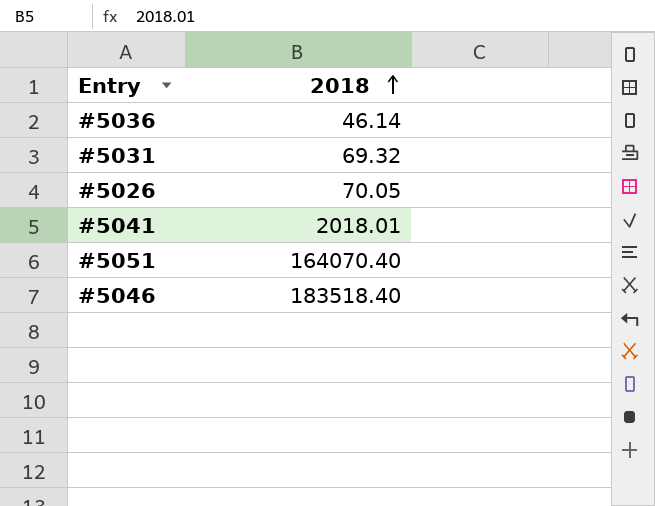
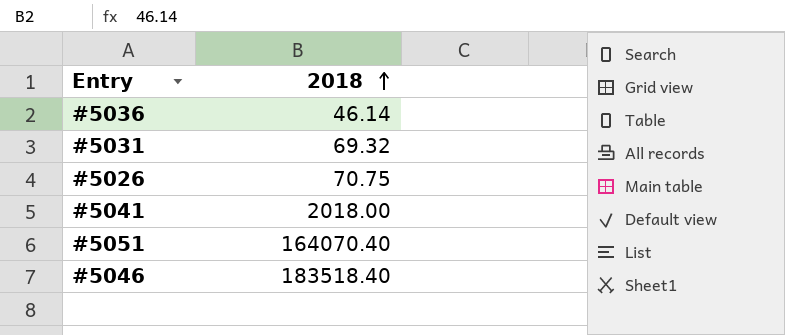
#5026 | 2018: 70.05 -> 70.75
#5041 | 2018: 2018.01 -> 2018.00

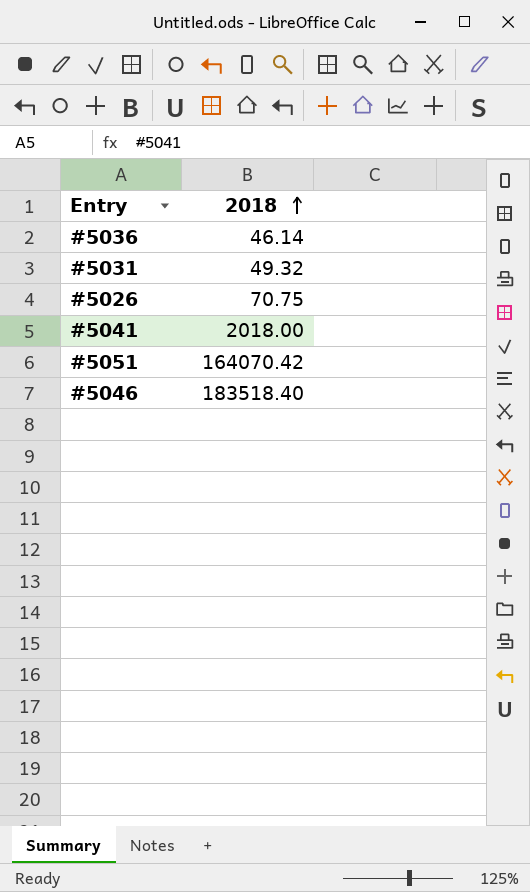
#5031 | 2018: 69.32 -> 49.32
#5051 | 2018: 164070.40 -> 164070.42

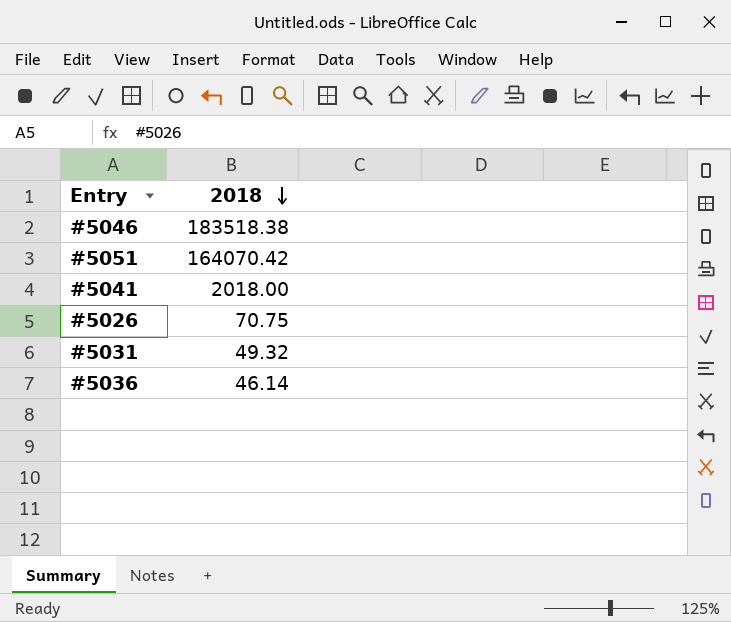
row order: 2018 ascending -> 2018 descending
#5046 | 2018: 183518.40 -> 183518.38

